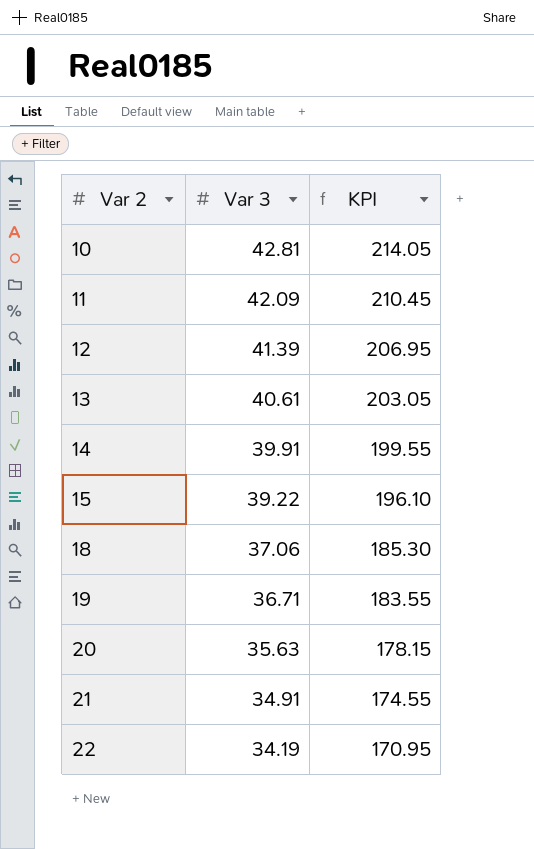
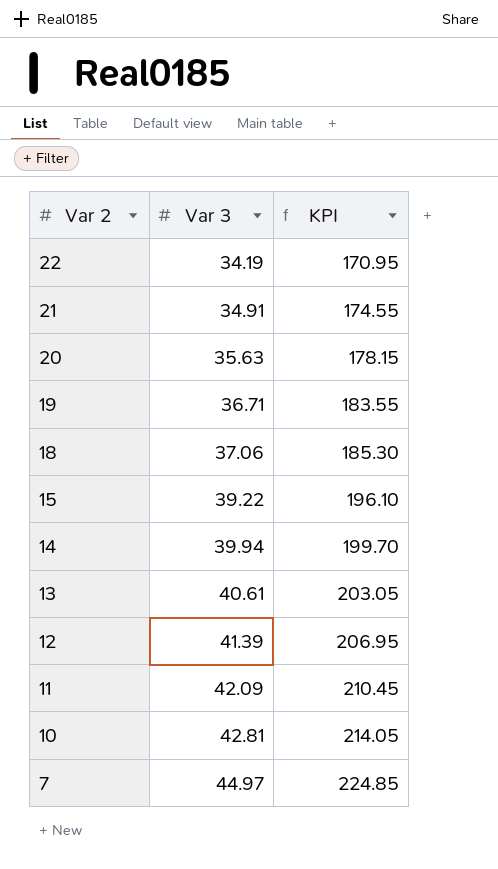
row order: Var 2 ascending -> Var 2 descending
14 | Var 3: 39.91 -> 39.94
14 | KPI: 199.55 -> 199.70
row 7: none -> 44.97 | 224.85

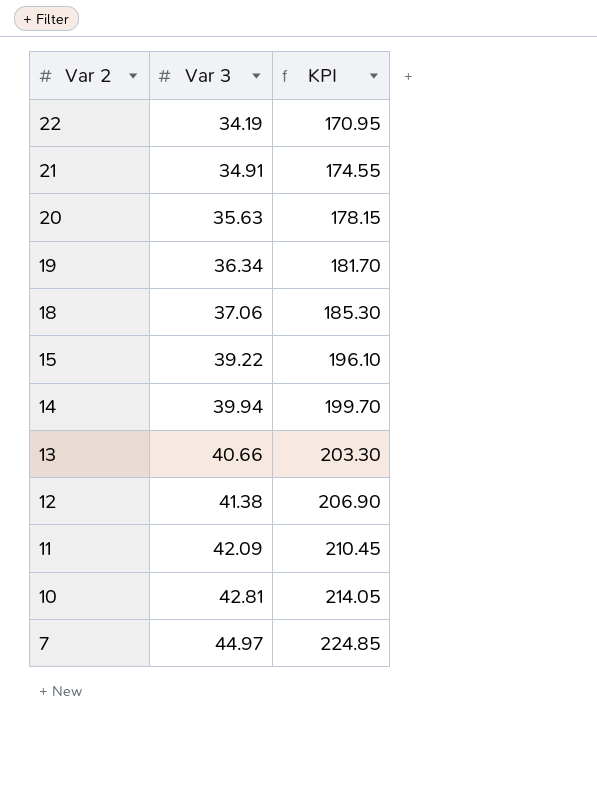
19 | Var 3: 36.71 -> 36.34
19 | KPI: 183.55 -> 181.70
13 | Var 3: 40.61 -> 40.66
13 | KPI: 203.05 -> 203.30
12 | Var 3: 41.39 -> 41.38
12 | KPI: 206.95 -> 206.90

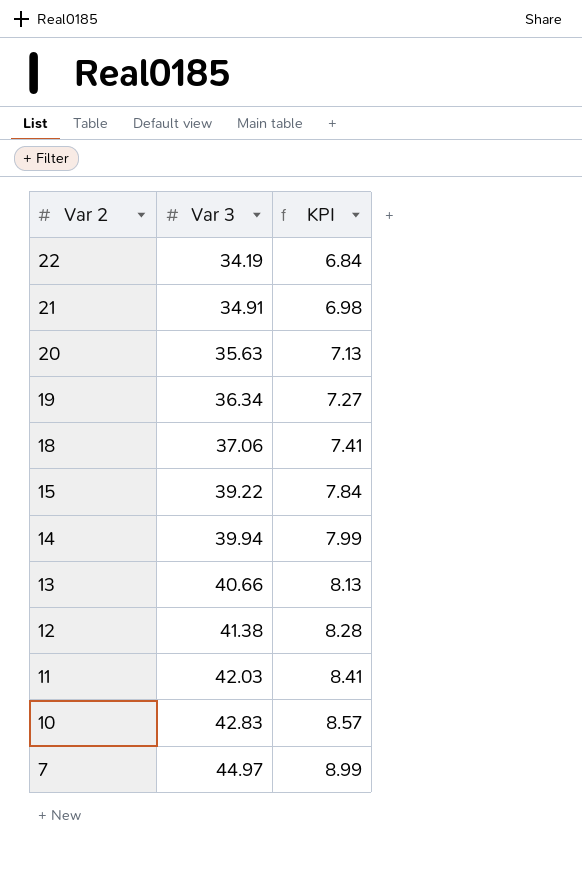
column KPI | formula: [Var 3] * 5 -> [Var 3] * 0.2
11 | Var 3: 42.09 -> 42.03
10 | Var 3: 42.81 -> 42.83

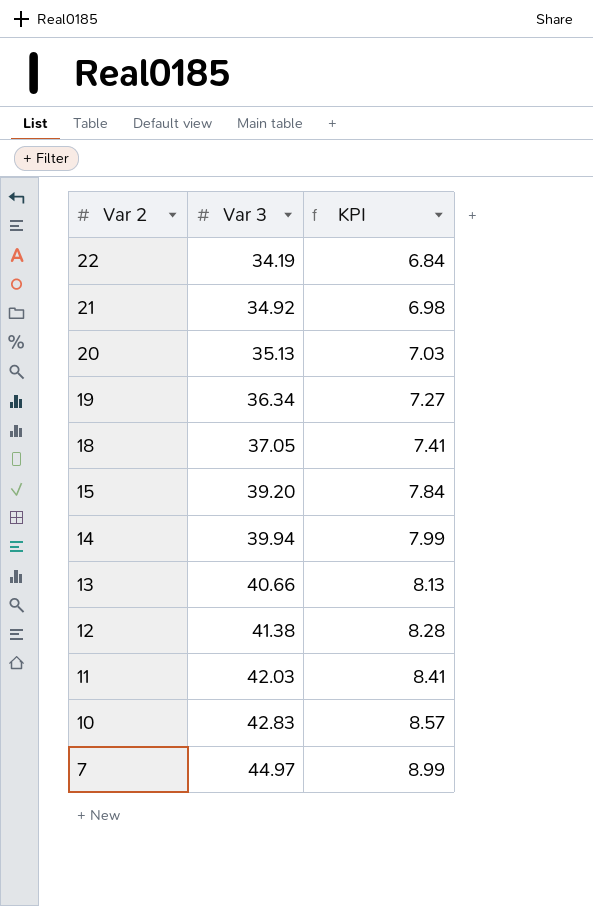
21 | Var 3: 34.91 -> 34.92
20 | Var 3: 35.63 -> 35.13
20 | KPI: 7.13 -> 7.03
18 | Var 3: 37.06 -> 37.05
15 | Var 3: 39.22 -> 39.20

